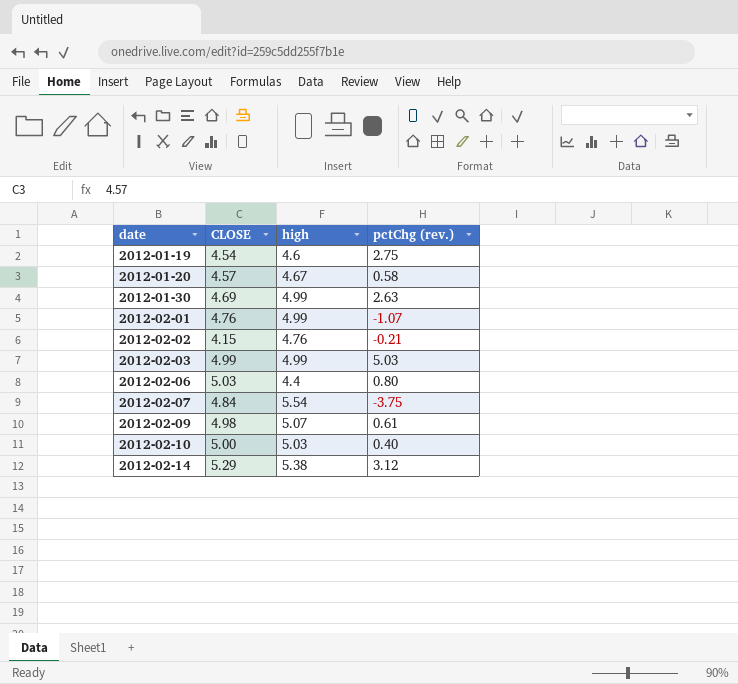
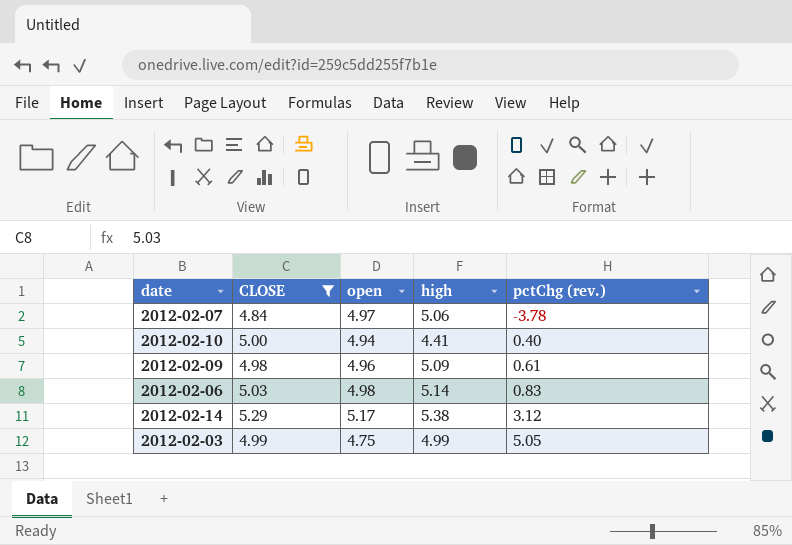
filter: none -> CLOSE >= 4.84
row order: date ascending -> pctChg (rev.) ascending
column open | position: none -> 3
2012-02-07 | high: 5.54 -> 5.06
2012-02-07 | pctChg (rev.): -3.75 -> -3.78
2012-02-10 | high: 5.03 -> 4.41
2012-02-09 | high: 5.07 -> 5.09
2012-02-06 | high: 4.4 -> 5.14
2012-02-06 | pctChg (rev.): 0.80 -> 0.83
2012-02-03 | pctChg (rev.): 5.03 -> 5.05

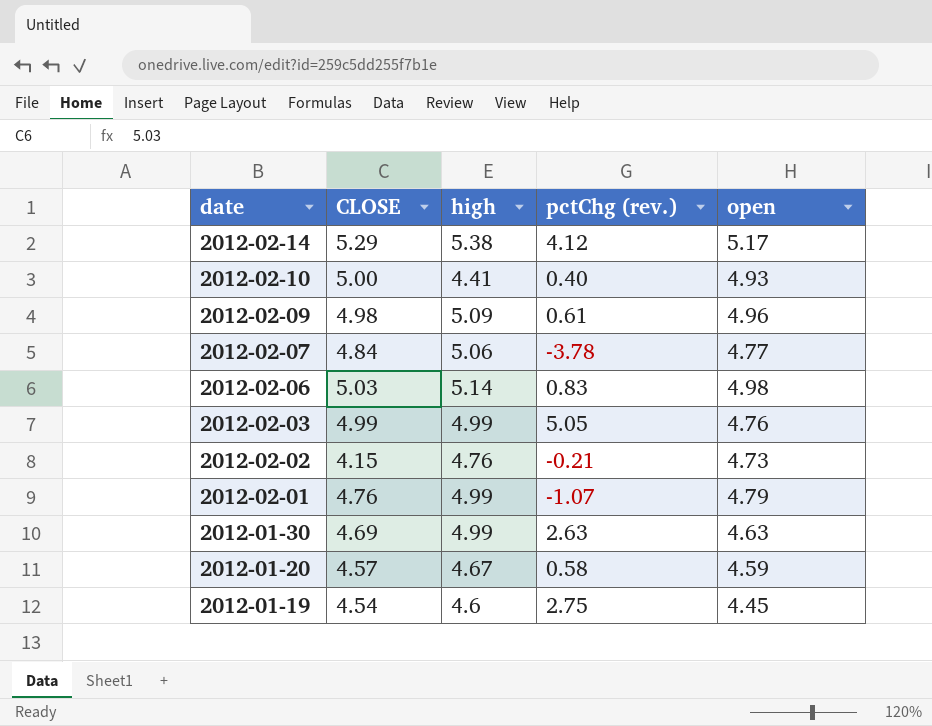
filter: CLOSE >= 4.84 -> none
row order: pctChg (rev.) ascending -> date descending
column open | position: 3 -> 5
2012-02-14 | pctChg (rev.): 3.12 -> 4.12
2012-02-10 | open: 4.94 -> 4.93
2012-02-07 | open: 4.97 -> 4.77
2012-02-03 | open: 4.75 -> 4.76

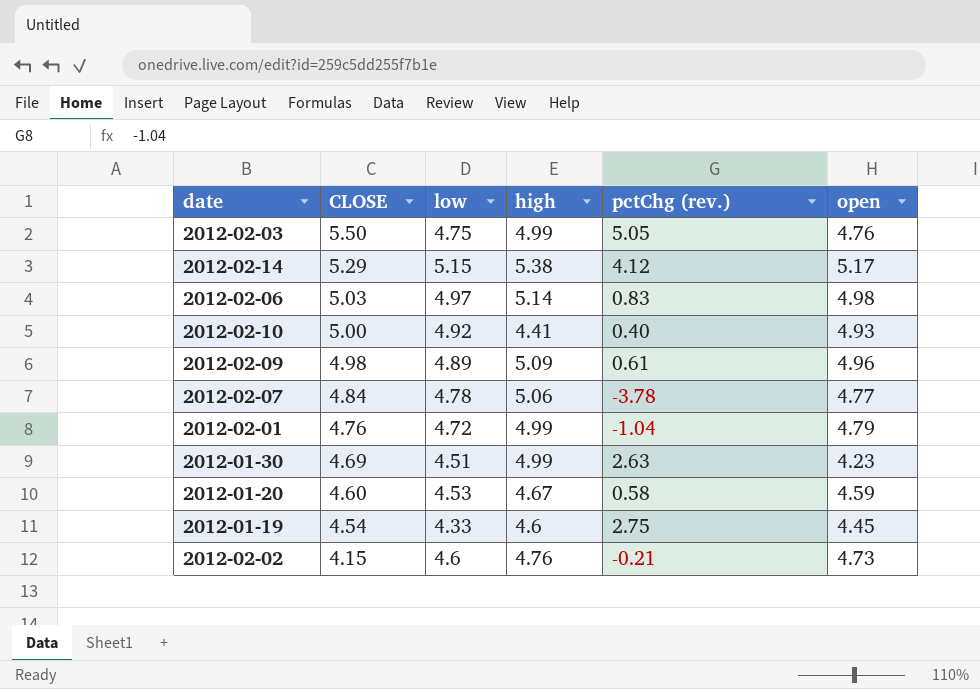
row order: date descending -> CLOSE descending
column low | position: none -> 3
2012-02-03 | CLOSE: 4.99 -> 5.50
2012-02-01 | pctChg (rev.): -1.07 -> -1.04
2012-01-30 | open: 4.63 -> 4.23
2012-01-20 | CLOSE: 4.57 -> 4.60

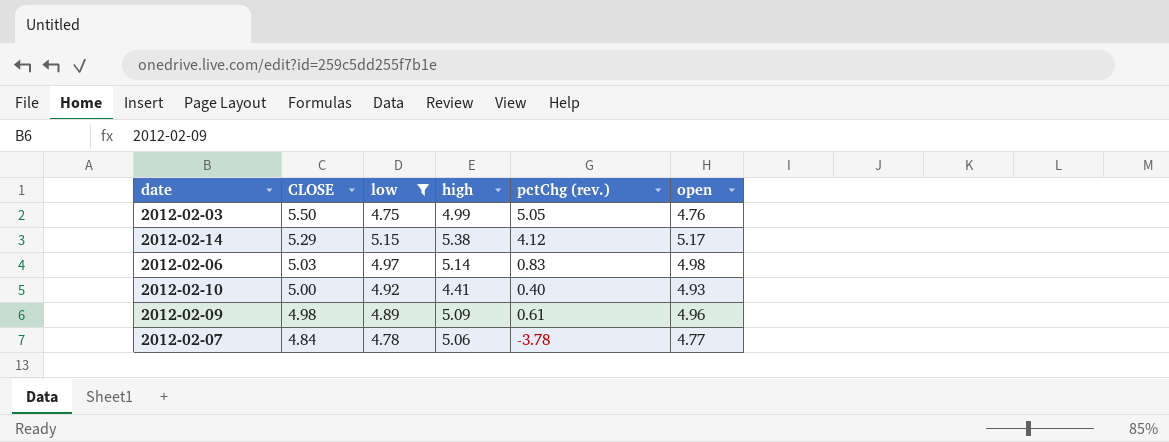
filter: none -> low >= 4.75

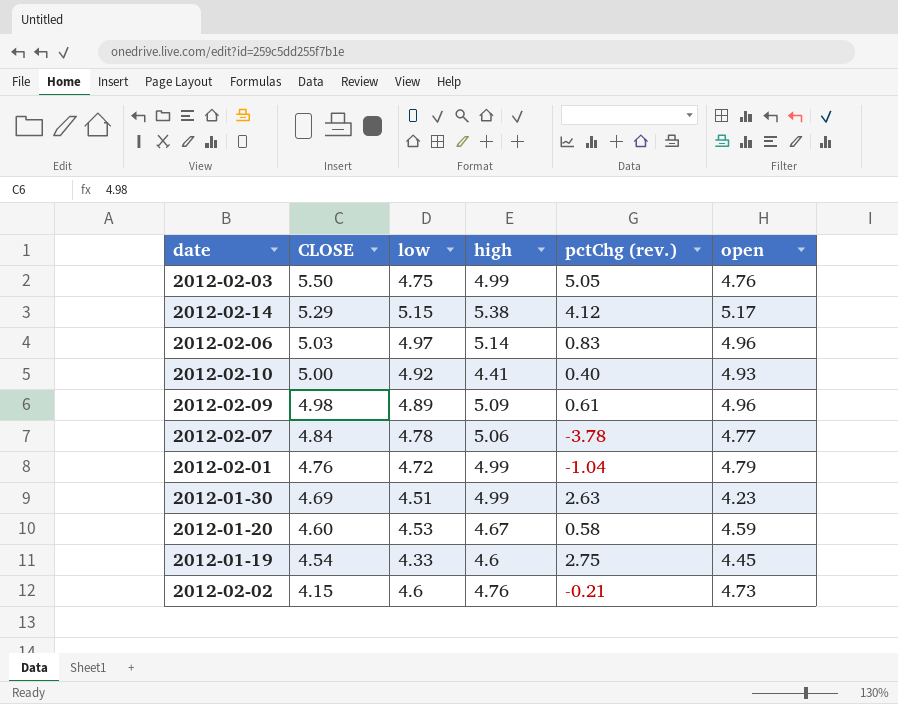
filter: low >= 4.75 -> none
2012-02-06 | open: 4.98 -> 4.96

